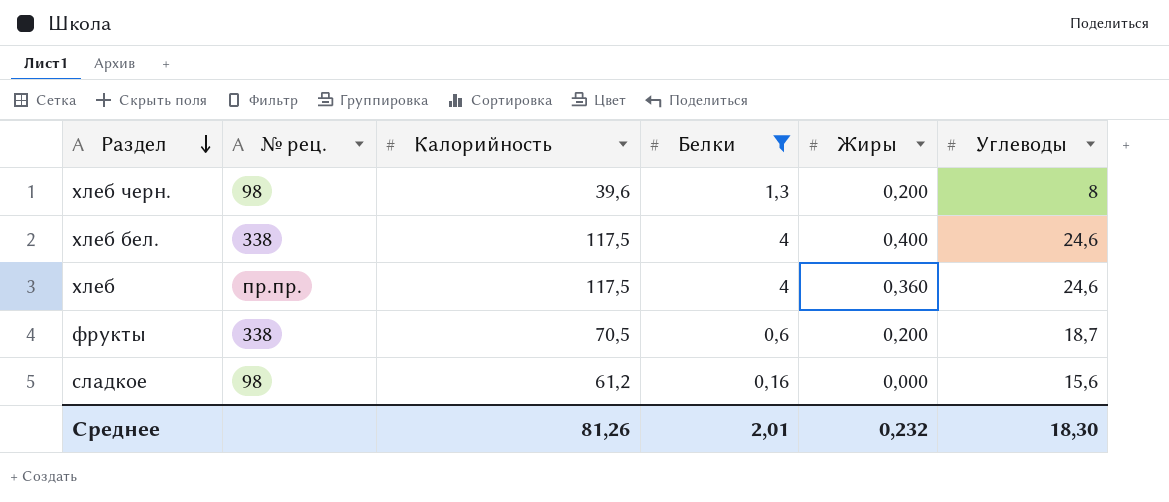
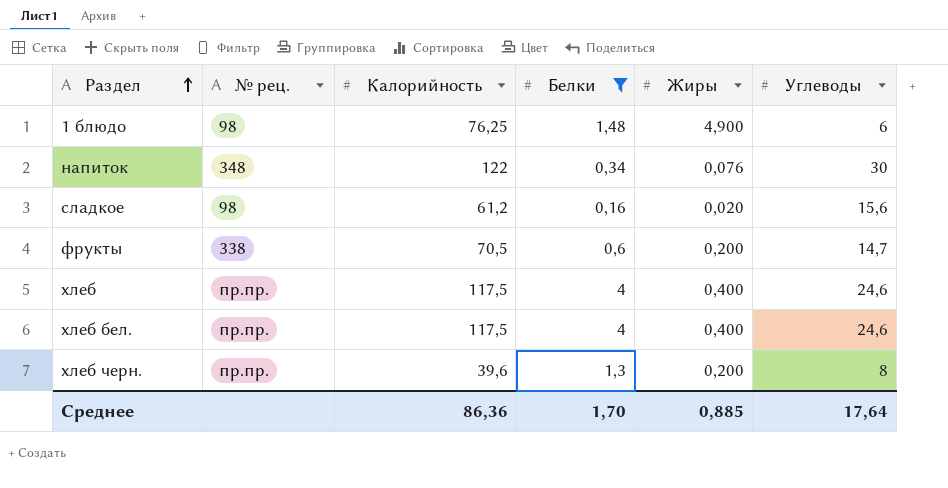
row order: Раздел descending -> Раздел ascending
row 1 блюдо: none -> 98 | 76,25 | 1,48 | 4,900 | 6
row напиток: none -> 348 | 122 | 0,34 | 0,076 | 30
сладкое | Жиры: 0,000 -> 0,020
фрукты | Углеводы: 18,7 -> 14,7
хлеб | Жиры: 0,360 -> 0,400
хлеб бел. | № рец.: 338 -> пр.пр.
хлеб черн. | № рец.: 98 -> пр.пр.
Среднее | Калорийность: 81,26 -> 86,36
Среднее | Белки: 2,01 -> 1,70
Среднее | Жиры: 0,232 -> 0,885
Среднее | Углеводы: 18,30 -> 17,64

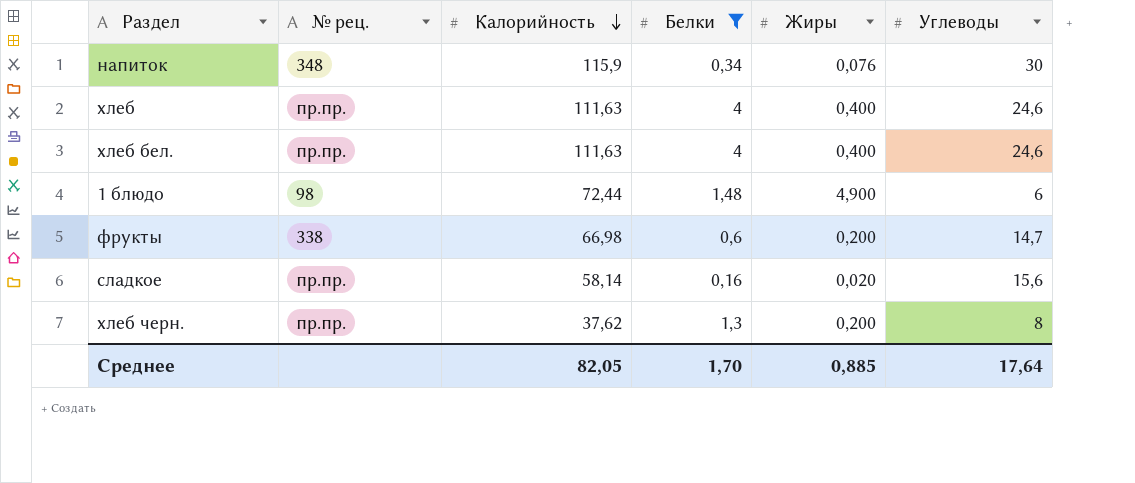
row order: Раздел ascending -> Калорийность descending
напиток | Калорийность: 122 -> 115,9
хлеб | Калорийность: 117,5 -> 111,63
хлеб бел. | Калорийность: 117,5 -> 111,63
1 блюдо | Калорийность: 76,25 -> 72,44
фрукты | Калорийность: 70,5 -> 66,98
сладкое | № рец.: 98 -> пр.пр.
сладкое | Калорийность: 61,2 -> 58,14
хлеб черн. | Калорийность: 39,6 -> 37,62
Среднее | Калорийность: 86,36 -> 82,05

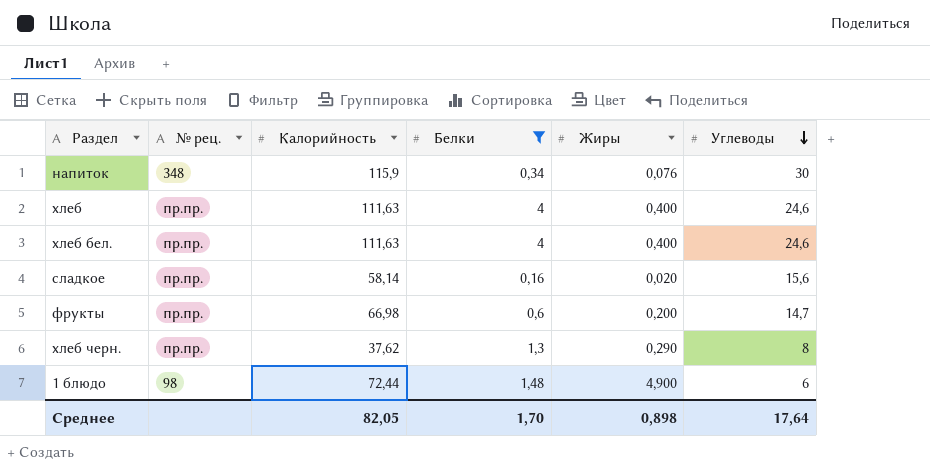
row order: Калорийность descending -> Углеводы descending
фрукты | № рец.: 338 -> пр.пр.
хлеб черн. | Жиры: 0,200 -> 0,290
Среднее | Жиры: 0,885 -> 0,898

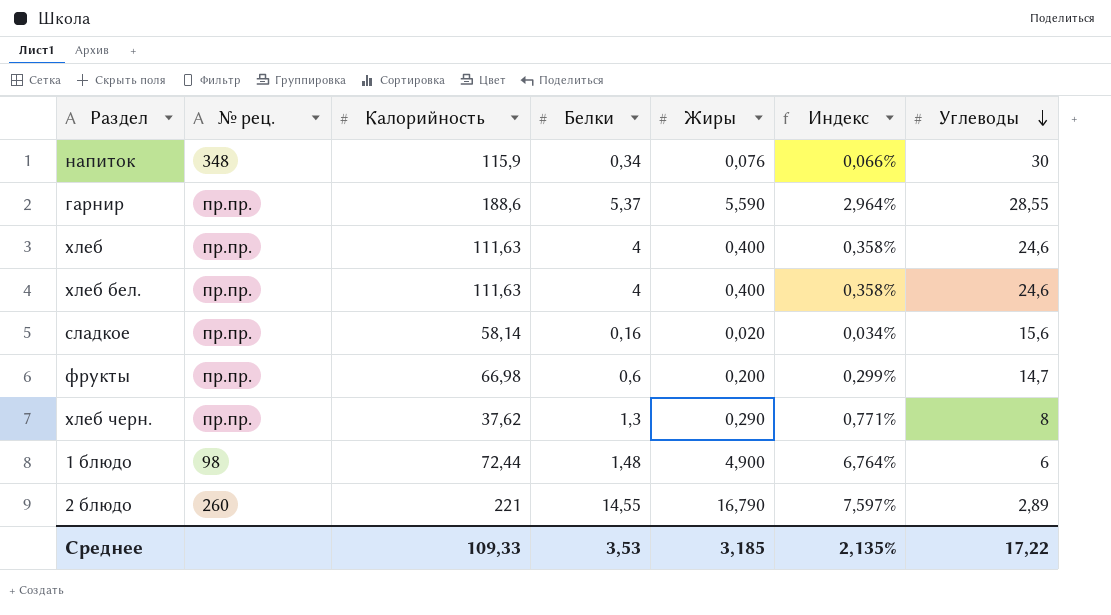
filter: Белки <= 4 -> none
column Индекс | formula: none -> [Жиры] / [Калорийность]
Среднее | Калорийность: 82,05 -> 109,33
Среднее | Белки: 1,70 -> 3,53
Среднее | Жиры: 0,898 -> 3,185
Среднее | Углеводы: 17,64 -> 17,22

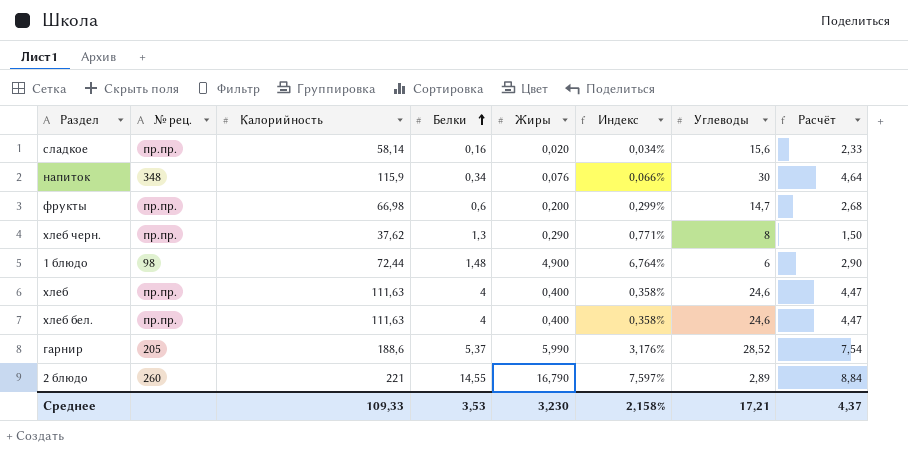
row order: Углеводы descending -> Белки ascending
column Расчёт | formula: none -> [Калорийность] * 0,04
гарнир | № рец.: пр.пр. -> 205
гарнир | Жиры: 5,590 -> 5,990
гарнир | Индекс: 2,964% -> 3,176%
гарнир | Углеводы: 28,55 -> 28,52
Среднее | Жиры: 3,185 -> 3,230
Среднее | Индекс: 2,135% -> 2,158%
Среднее | Углеводы: 17,22 -> 17,21

